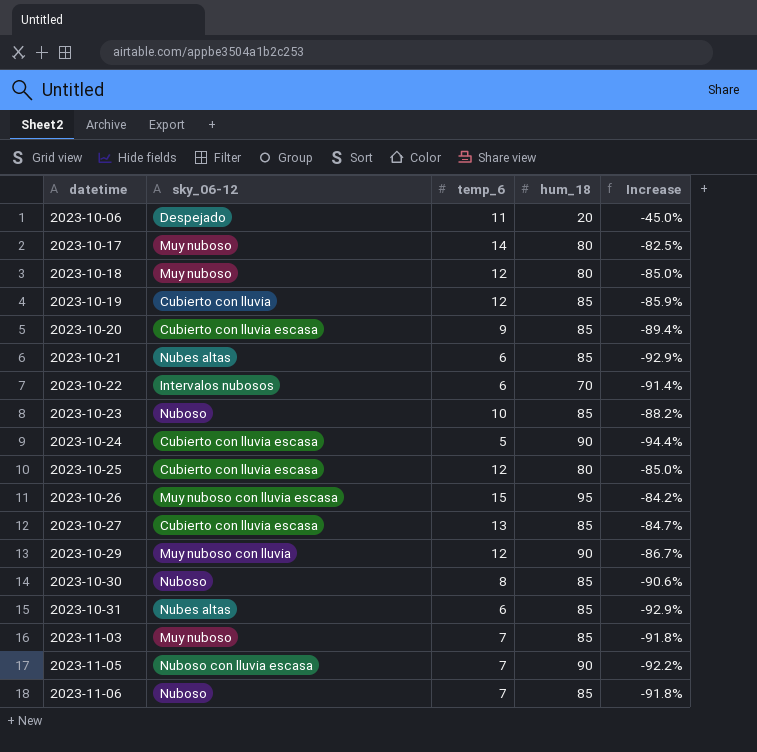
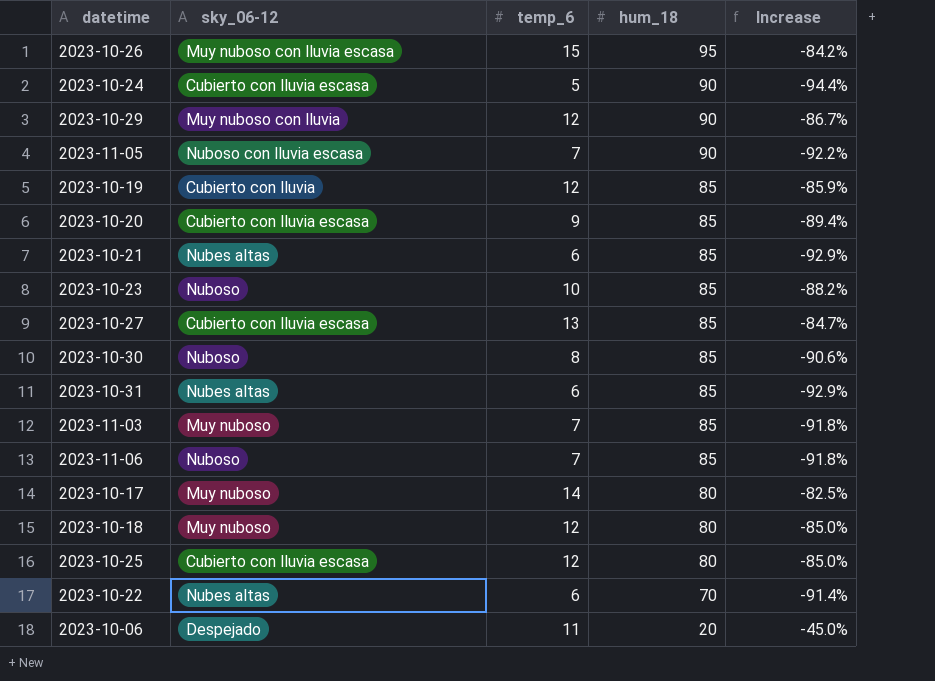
row order: datetime ascending -> hum_18 descending
2023-10-22 | sky_06-12: Intervalos nubosos -> Nubes altas

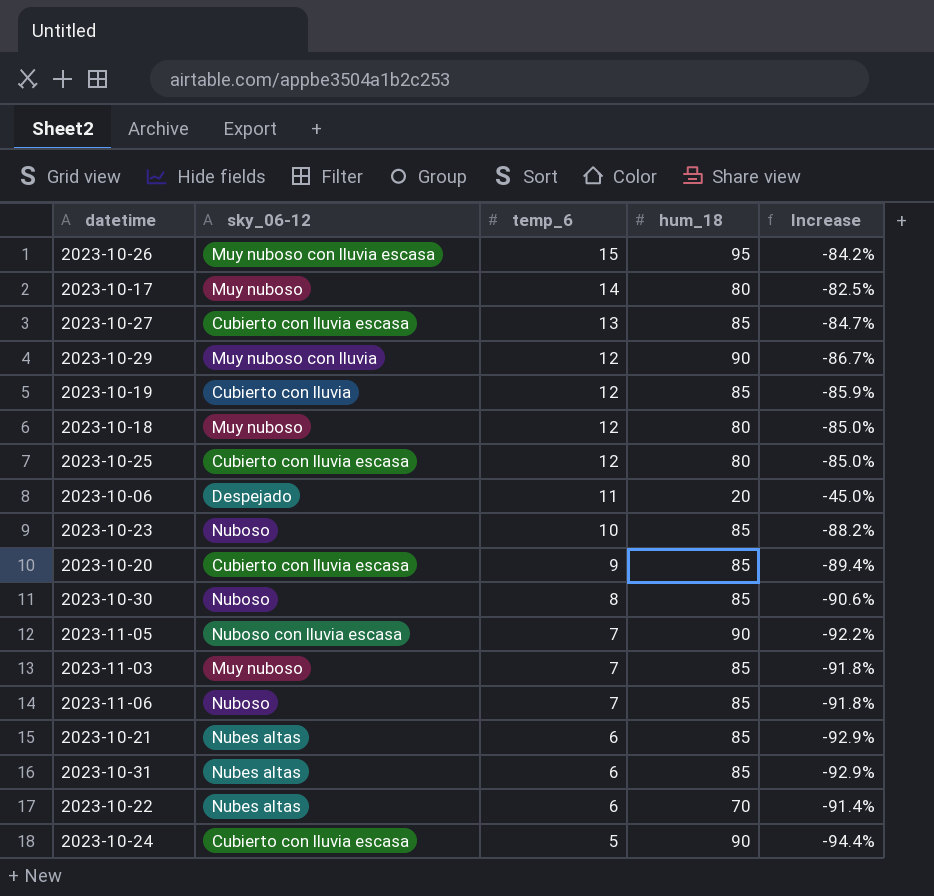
row order: hum_18 descending -> temp_6 descending

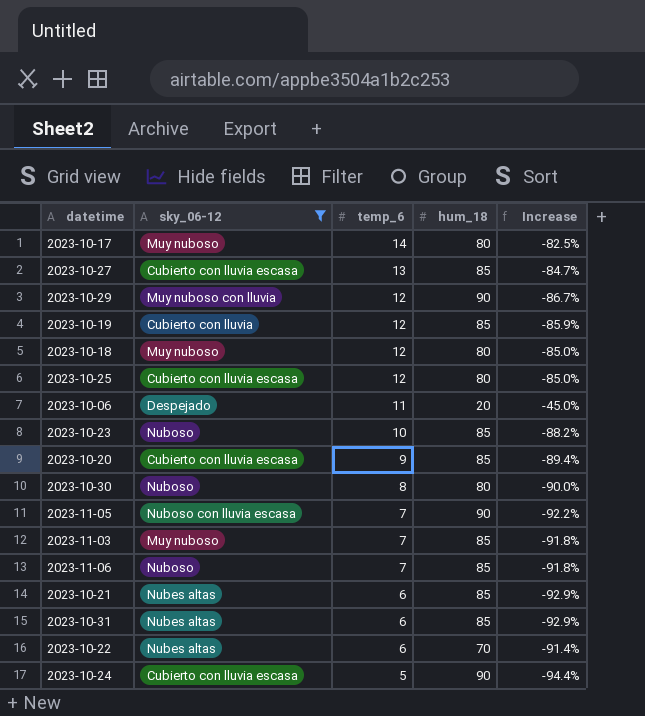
filter: none -> sky_06-12 != Muy nuboso con lluvia escasa
2023-10-30 | hum_18: 85 -> 80
2023-10-30 | Increase: -90.6% -> -90.0%

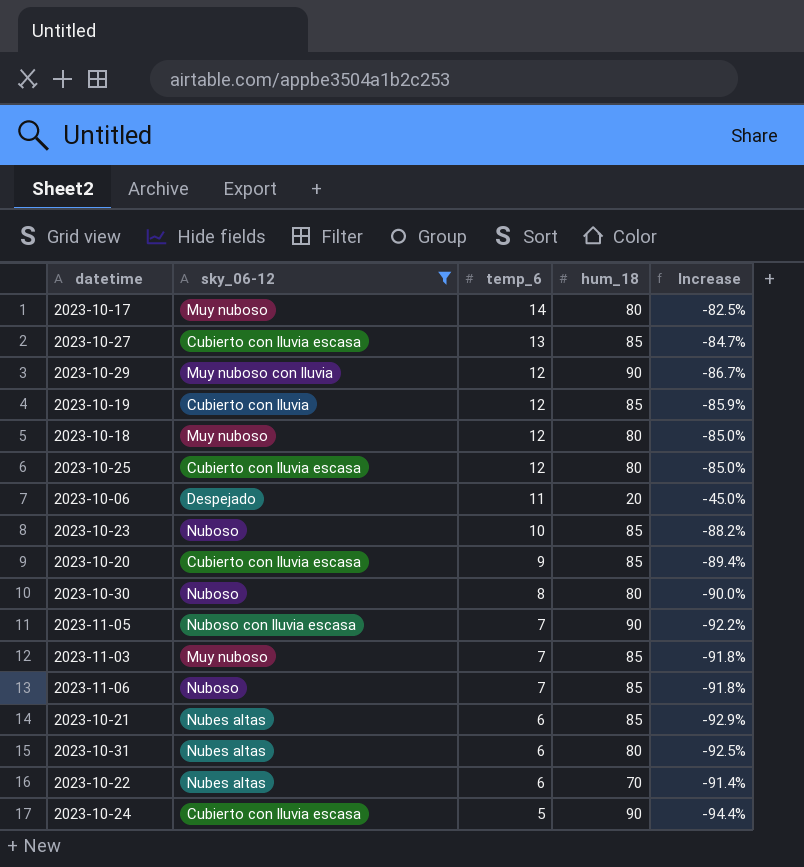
2023-10-31 | hum_18: 85 -> 80
2023-10-31 | Increase: -92.9% -> -92.5%

